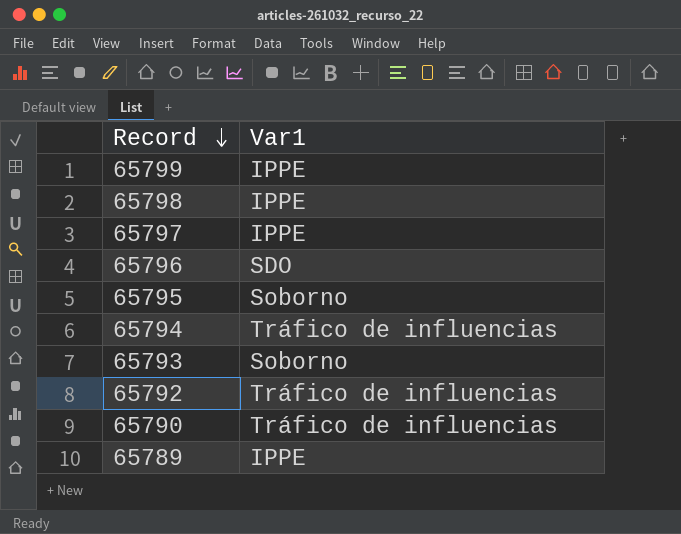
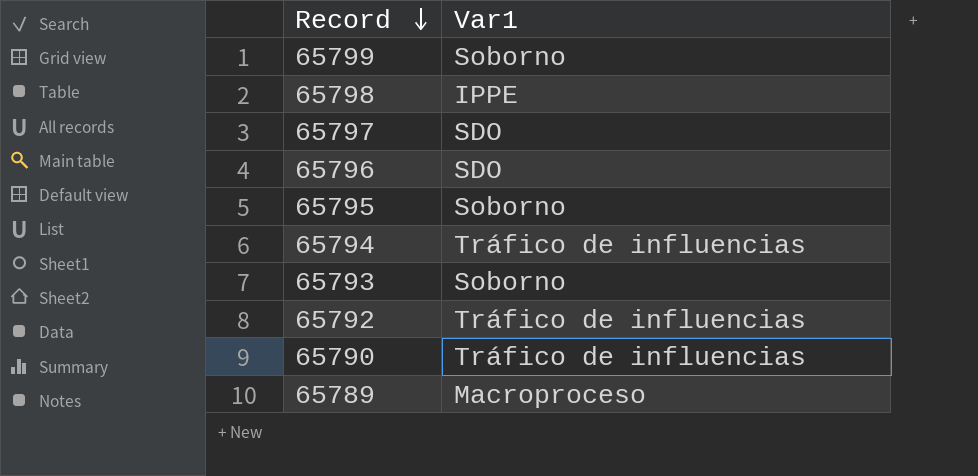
65799 | Var1: IPPE -> Soborno
65797 | Var1: IPPE -> SDO
65789 | Var1: IPPE -> Macroproceso

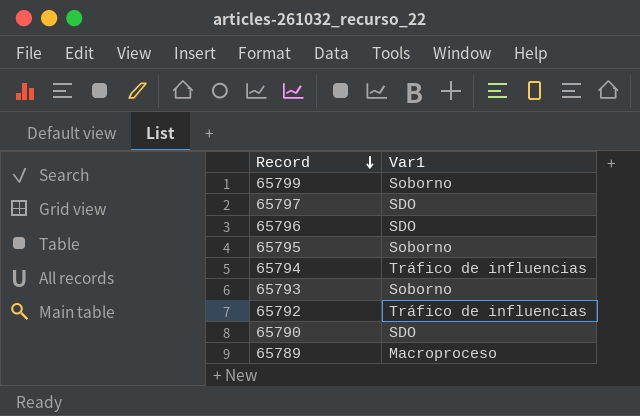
row 65798: IPPE -> none
65790 | Var1: Tráfico de influencias -> SDO

